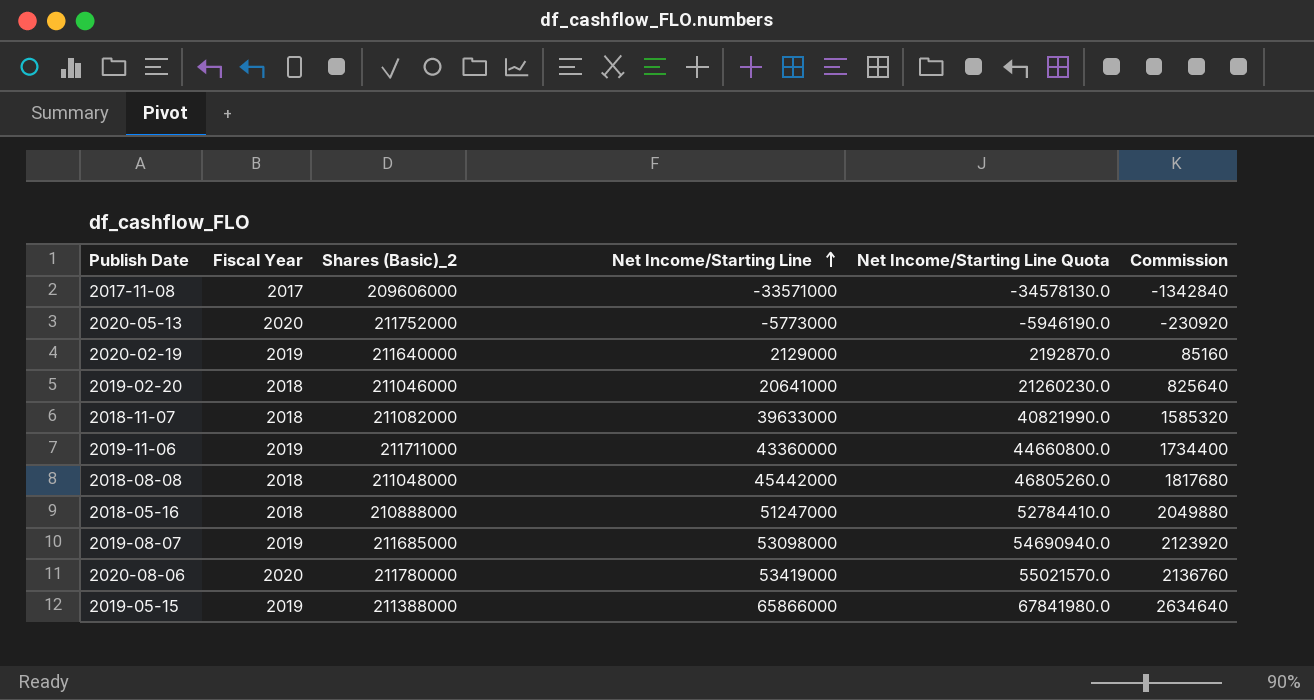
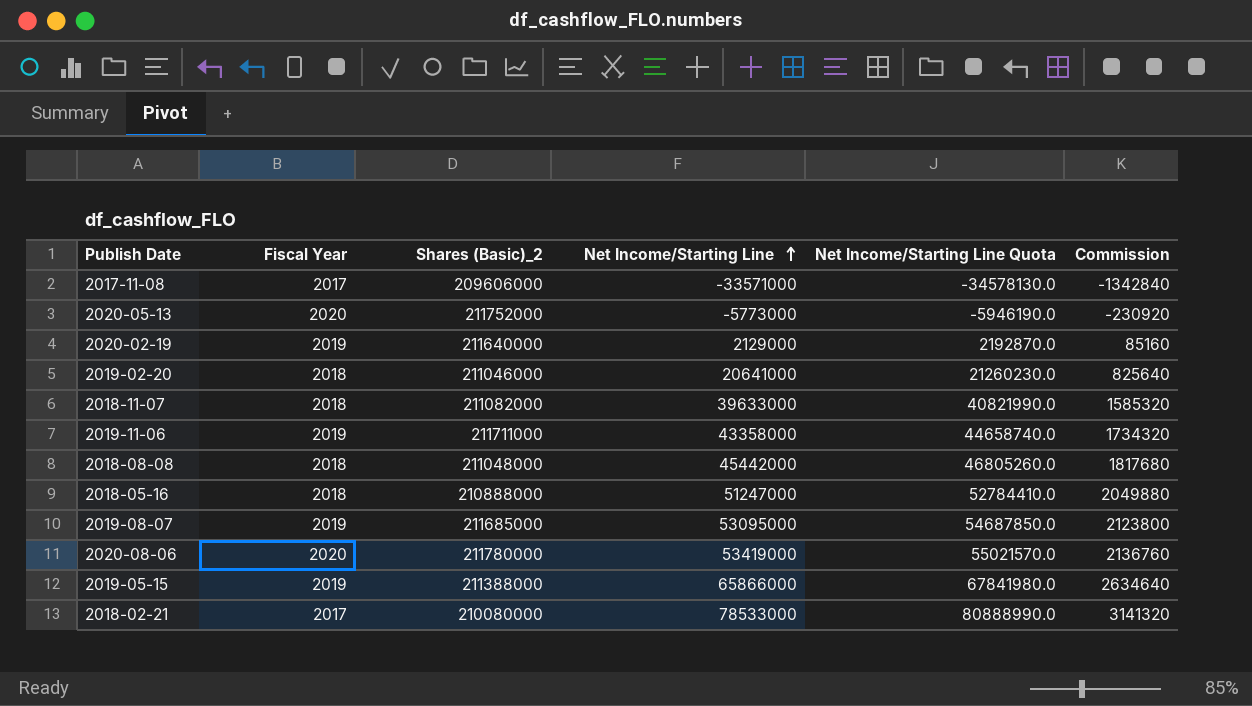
2019-11-06 | Net Income/Starting Line: 43360000 -> 43358000
2019-11-06 | Net Income/Starting Line Quota: 44660800.0 -> 44658740.0
2019-11-06 | Commission: 1734400 -> 1734320
2019-08-07 | Net Income/Starting Line: 53098000 -> 53095000
2019-08-07 | Net Income/Starting Line Quota: 54690940.0 -> 54687850.0
2019-08-07 | Commission: 2123920 -> 2123800
row 2018-02-21: none -> 2017 | 210080000 | 78533000 | 80888990.0 | 3141320

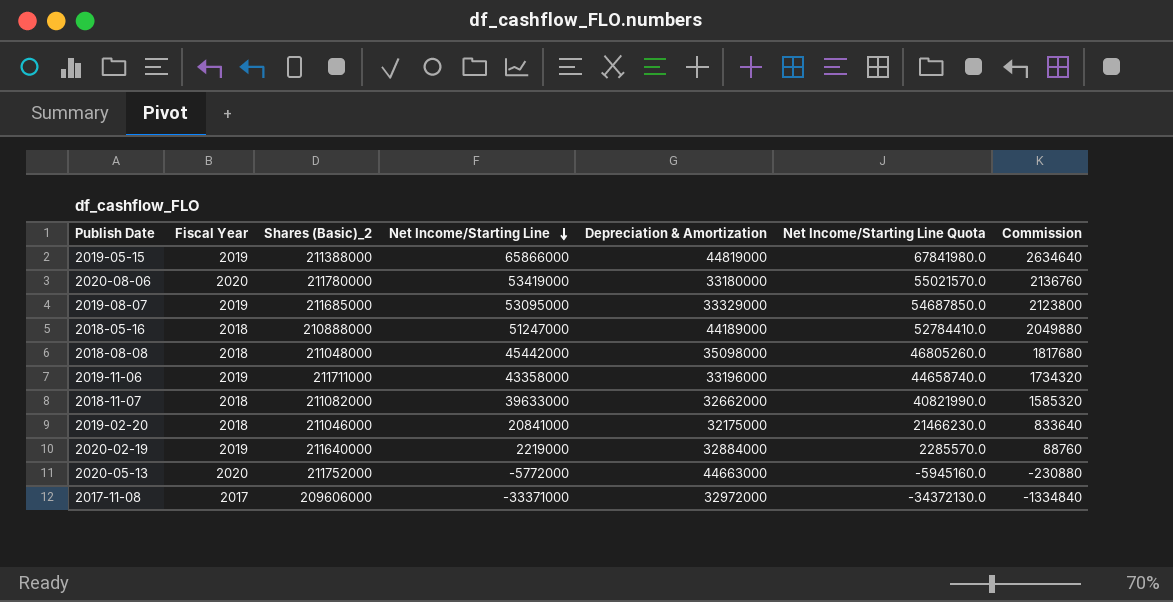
row order: Net Income/Starting Line ascending -> Net Income/Starting Line descending
column Depreciation & Amortization | position: none -> 5
row 2018-02-21: 2017 | 210080000 | 78533000 | 80888990.0 | 3141320 -> none
2019-02-20 | Net Income/Starting Line: 20641000 -> 20841000
2019-02-20 | Net Income/Starting Line Quota: 21260230.0 -> 21466230.0
2019-02-20 | Commission: 825640 -> 833640
2020-02-19 | Net Income/Starting Line: 2129000 -> 2219000
2020-02-19 | Net Income/Starting Line Quota: 2192870.0 -> 2285570.0
2020-02-19 | Commission: 85160 -> 88760
2020-05-13 | Net Income/Starting Line: -5773000 -> -5772000
2020-05-13 | Net Income/Starting Line Quota: -5946190.0 -> -5945160.0
2020-05-13 | Commission: -230920 -> -230880
2017-11-08 | Net Income/Starting Line: -33571000 -> -33371000
2017-11-08 | Net Income/Starting Line Quota: -34578130.0 -> -34372130.0
2017-11-08 | Commission: -1342840 -> -1334840

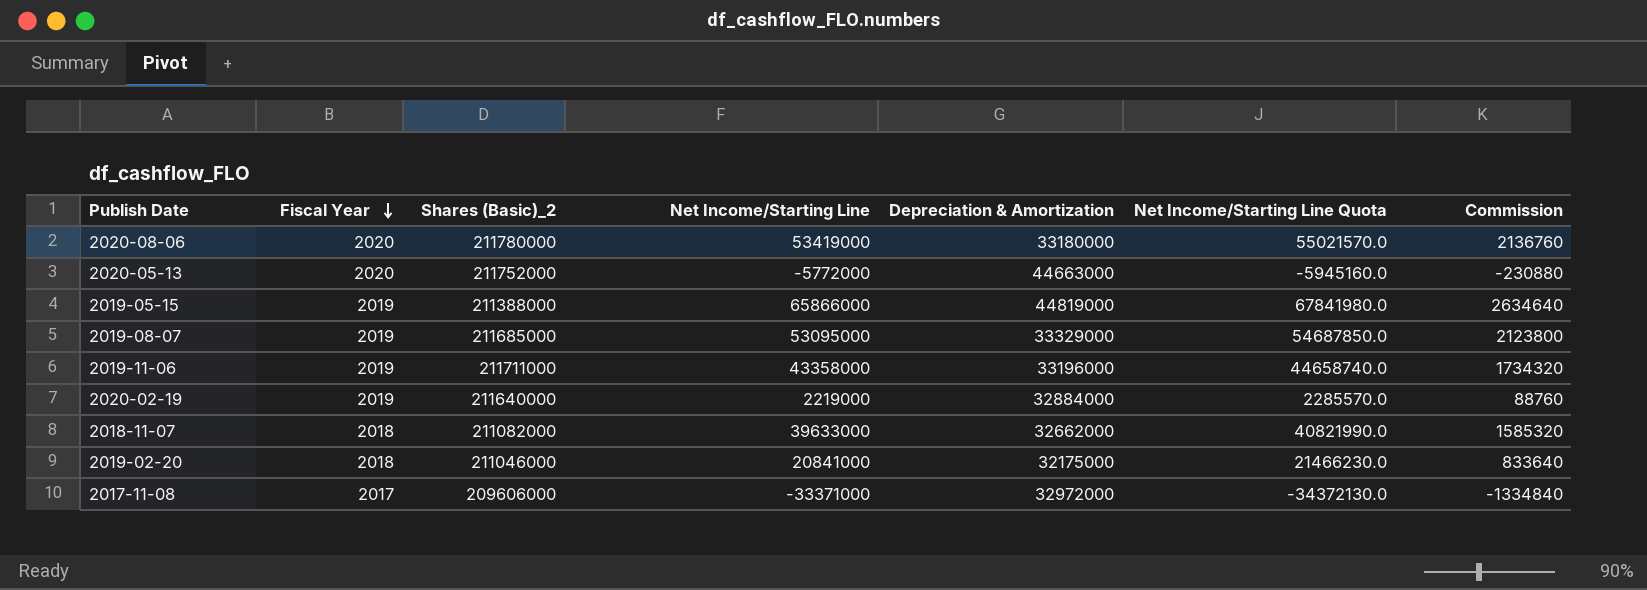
row order: Net Income/Starting Line descending -> Fiscal Year descending
row 2018-05-16: 2018 | 210888000 | 51247000 | 44189000 | 52784410.0 | 2049880 -> none
row 2018-08-08: 2018 | 211048000 | 45442000 | 35098000 | 46805260.0 | 1817680 -> none

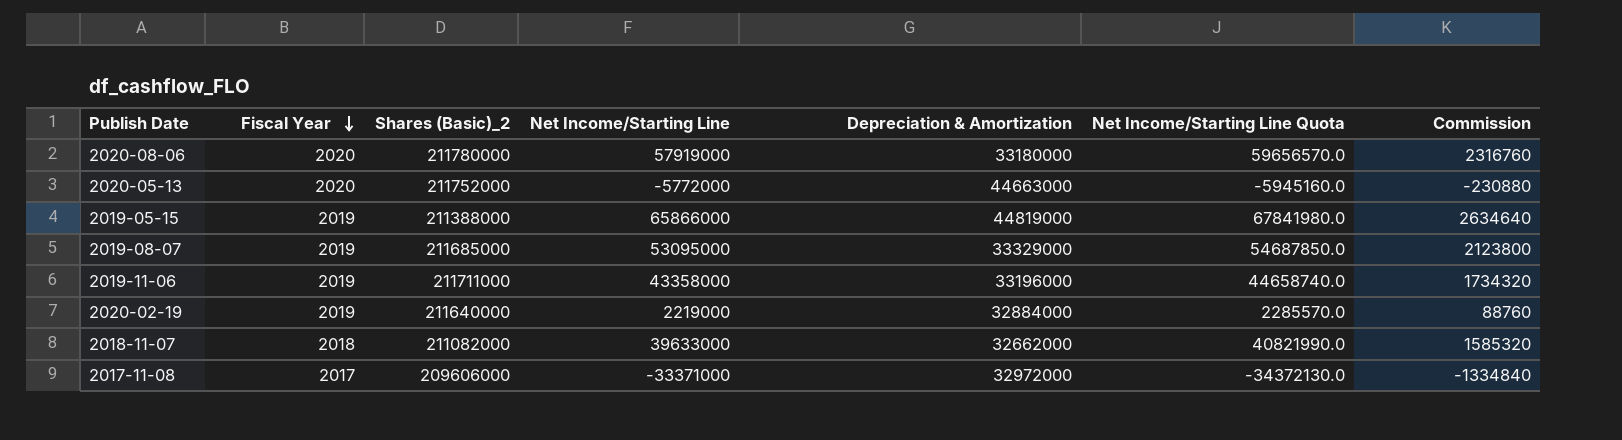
row 2019-02-20: 2018 | 211046000 | 20841000 | 32175000 | 21466230.0 | 833640 -> none
2020-08-06 | Net Income/Starting Line: 53419000 -> 57919000
2020-08-06 | Net Income/Starting Line Quota: 55021570.0 -> 59656570.0
2020-08-06 | Commission: 2136760 -> 2316760

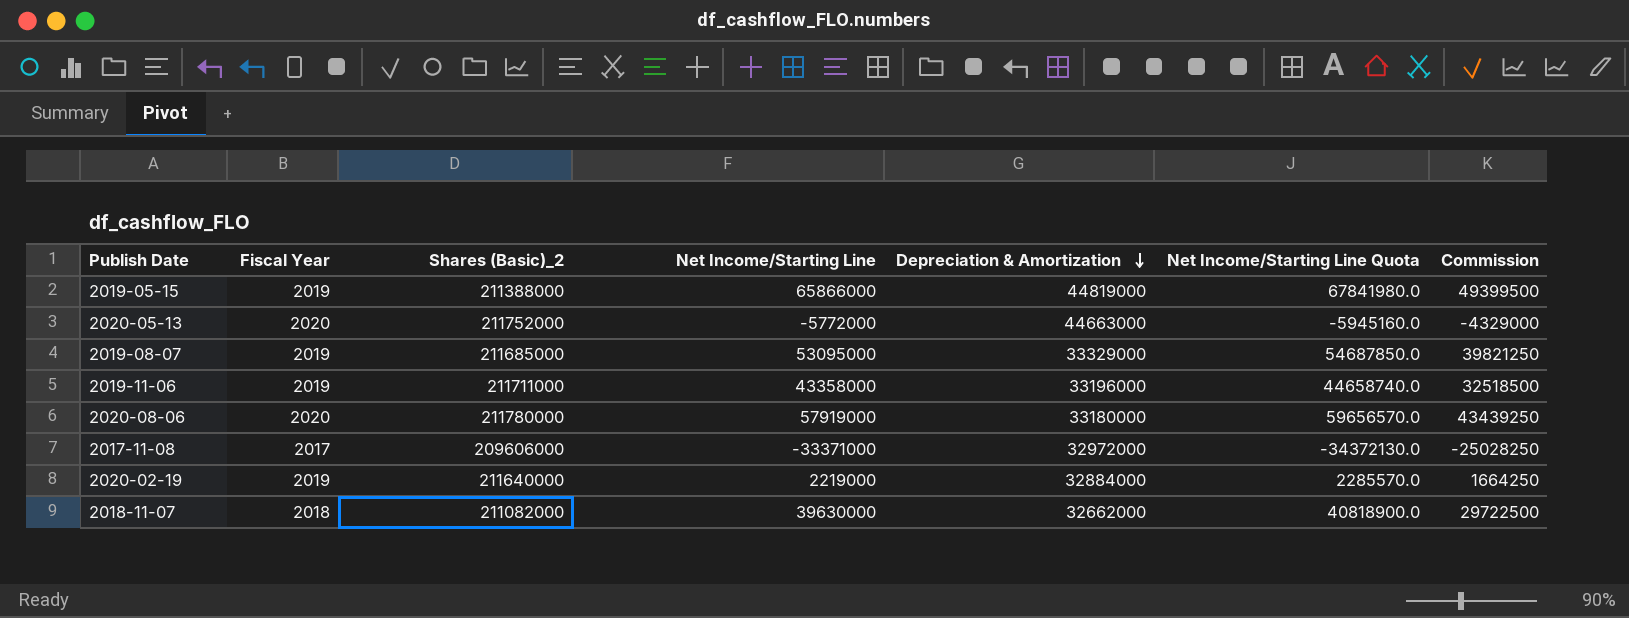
row order: Fiscal Year descending -> Depreciation & Amortization descending
column Commission | formula: [Net Income/Starting Line] * 0.04 -> [Net Income/Starting Line] * 0.75
2018-11-07 | Net Income/Starting Line: 39633000 -> 39630000
2018-11-07 | Net Income/Starting Line Quota: 40821990.0 -> 40818900.0

